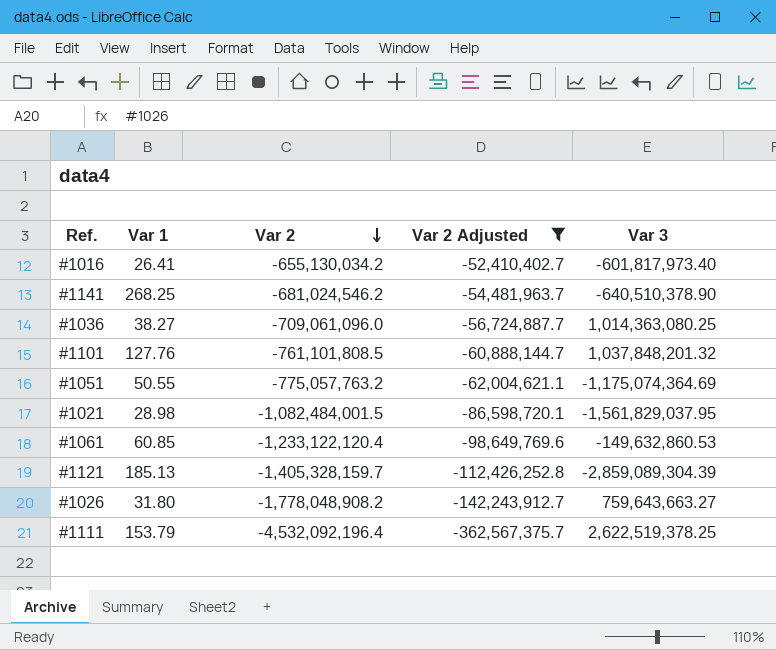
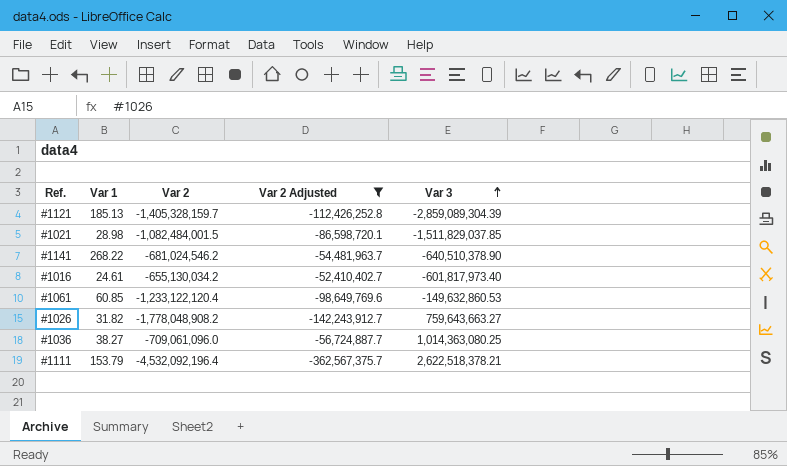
row order: Var 2 descending -> Var 3 ascending
row #1101: 127.76 | -761,101,808.5 | -60,888,144.7 | 1,037,848,201.32 -> none
row #1051: 50.55 | -775,057,763.2 | -62,004,621.1 | -1,175,074,364.69 -> none
#1021 | Var 3: -1,561,829,037.95 -> -1,511,829,037.85
#1141 | Var 1: 268.25 -> 268.22
#1016 | Var 1: 26.41 -> 24.61
#1026 | Var 1: 31.80 -> 31.82
#1111 | Var 3: 2,622,519,378.25 -> 2,622,518,378.21

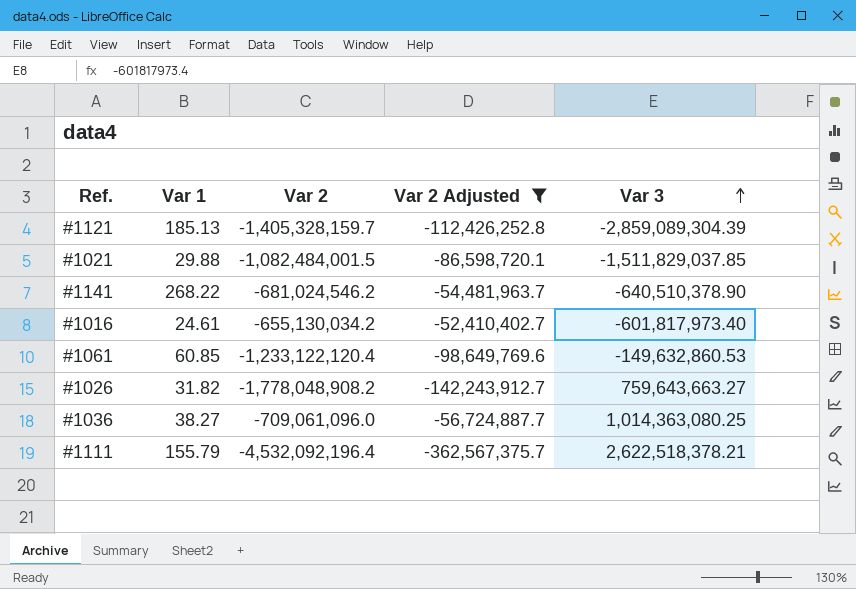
#1021 | Var 1: 28.98 -> 29.88
#1111 | Var 1: 153.79 -> 155.79

